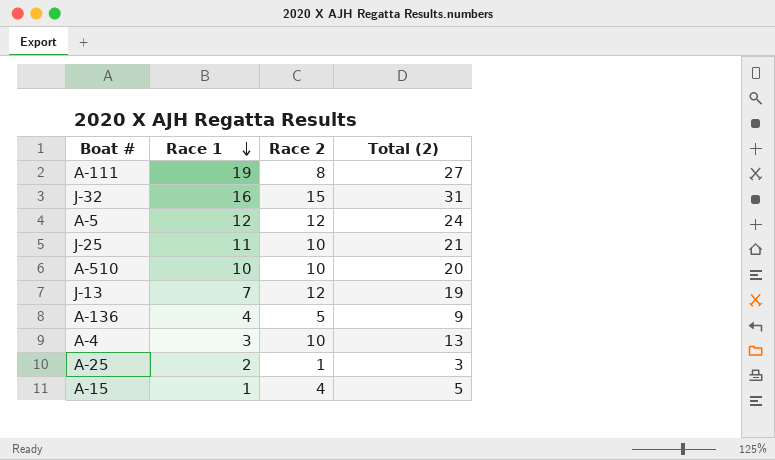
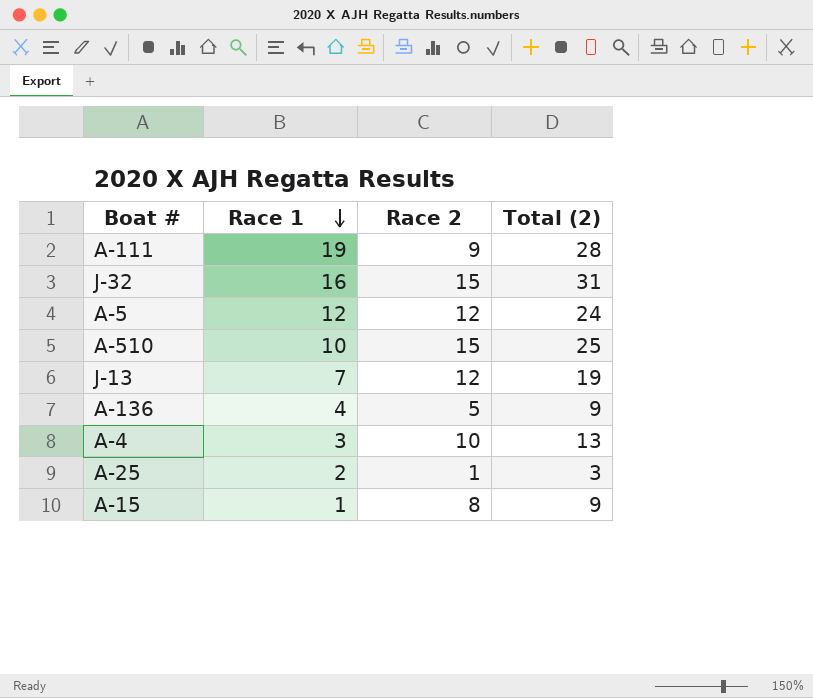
row J-25: 11 | 10 | 21 -> none
A-111 | Race 2: 8 -> 9
A-111 | Total (2): 27 -> 28
A-510 | Race 2: 10 -> 15
A-510 | Total (2): 20 -> 25
A-15 | Race 2: 4 -> 8
A-15 | Total (2): 5 -> 9

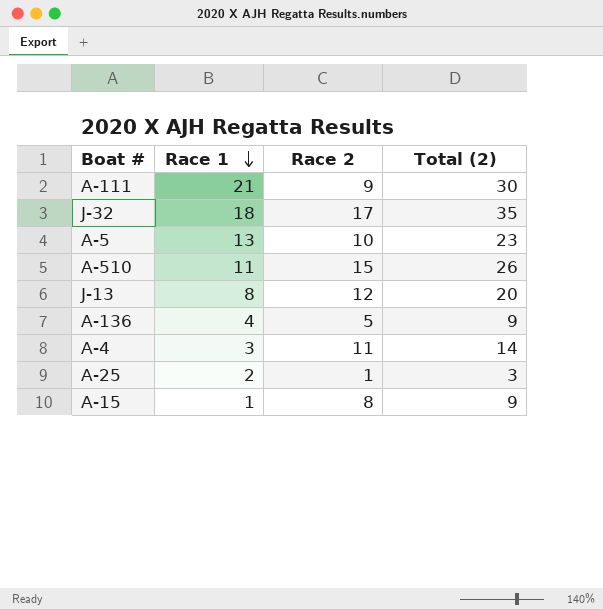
A-111 | Race 1: 19 -> 21
A-111 | Total (2): 28 -> 30
J-32 | Race 1: 16 -> 18
J-32 | Race 2: 15 -> 17
J-32 | Total (2): 31 -> 35
A-5 | Race 1: 12 -> 13
A-5 | Race 2: 12 -> 10
A-5 | Total (2): 24 -> 23
A-510 | Race 1: 10 -> 11
A-510 | Total (2): 25 -> 26
J-13 | Race 1: 7 -> 8
J-13 | Total (2): 19 -> 20
A-4 | Race 2: 10 -> 11
A-4 | Total (2): 13 -> 14

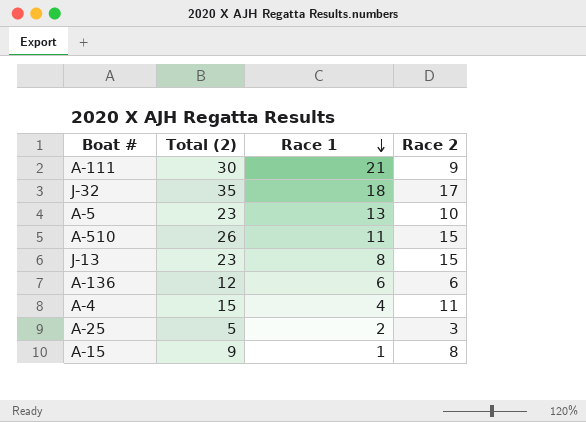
column Total (2) | position: 4 -> 2
J-13 | Total (2): 20 -> 23
J-13 | Race 2: 12 -> 15
A-136 | Total (2): 9 -> 12
A-136 | Race 1: 4 -> 6
A-136 | Race 2: 5 -> 6
A-4 | Total (2): 14 -> 15
A-4 | Race 1: 3 -> 4
A-25 | Total (2): 3 -> 5
A-25 | Race 2: 1 -> 3

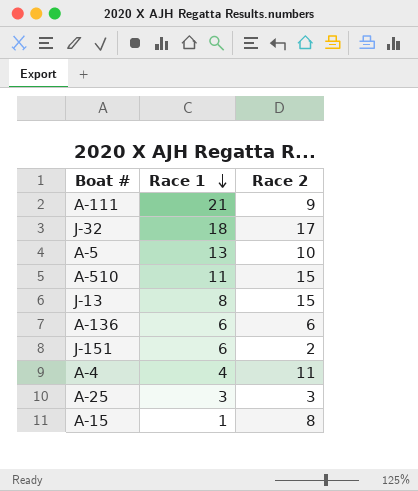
column Total (2) | formula: [Race 1] + [Race 2] -> none
row J-151: none -> 6 | 2
A-25 | Race 1: 2 -> 3

